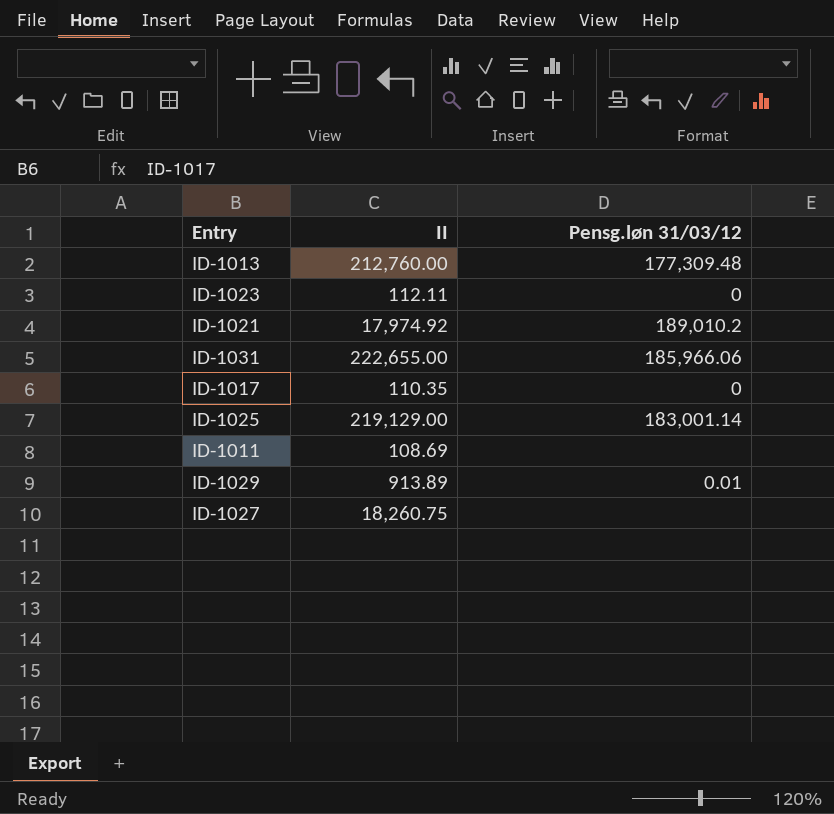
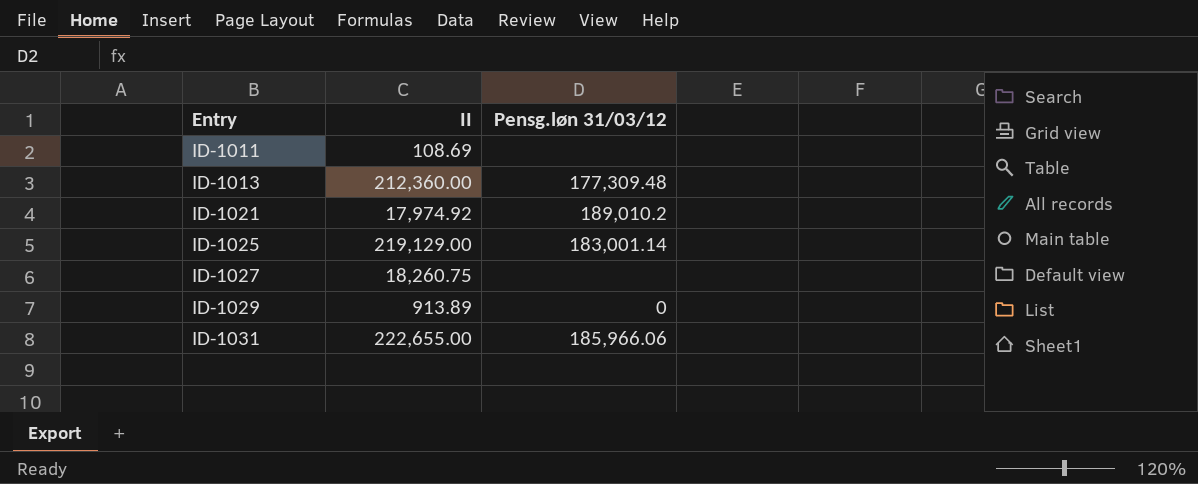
row order: none -> Entry ascending
row ID-1023: 112.11 | 0 -> none
row ID-1017: 110.35 | 0 -> none
ID-1013 | II: 212,760.00 -> 212,360.00
ID-1029 | Pensg.løn 31/03/12: 0.01 -> 0

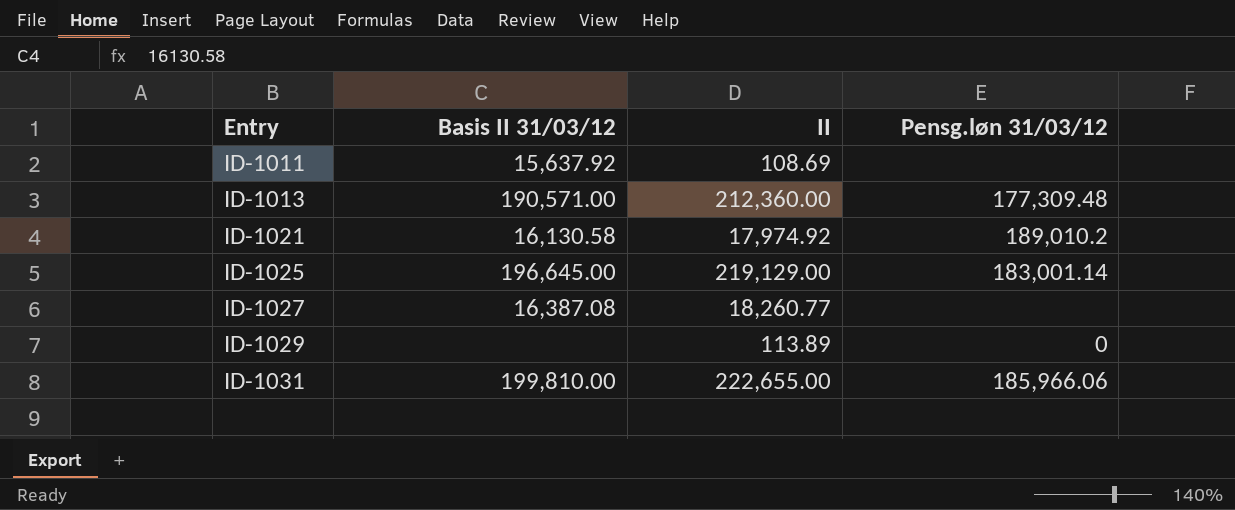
column Basis II 31/03/12 | position: none -> 2
ID-1027 | II: 18,260.75 -> 18,260.77
ID-1029 | II: 913.89 -> 113.89

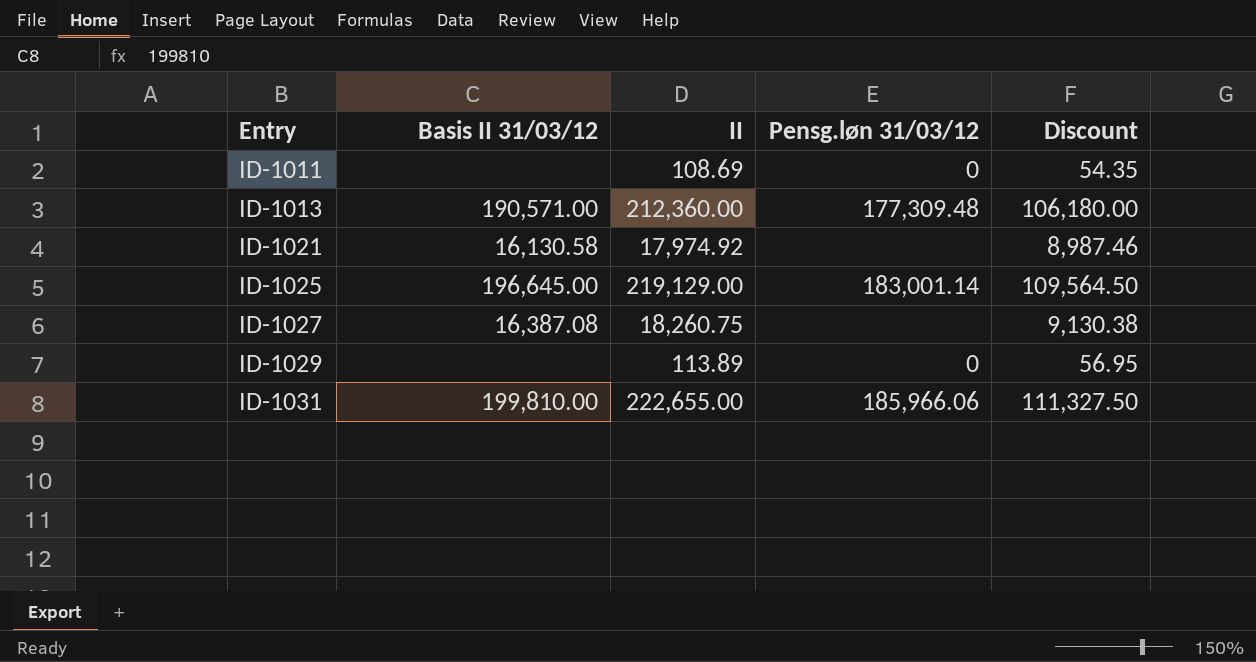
column Discount | formula: none -> [II] * 0.5
ID-1011 | Basis II 31/03/12: 15,637.92 -> none
ID-1011 | Pensg.løn 31/03/12: none -> 0
ID-1021 | Pensg.løn 31/03/12: 189,010.2 -> none
ID-1027 | II: 18,260.77 -> 18,260.75

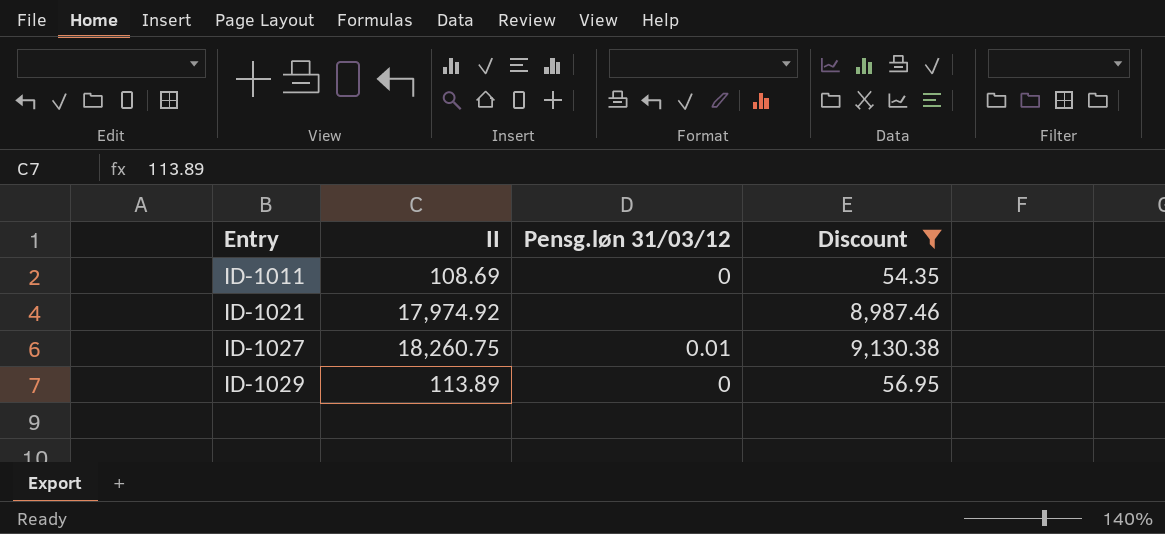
filter: none -> Discount <= 9,130.38
column Basis II 31/03/12 | position: 2 -> none
ID-1027 | Pensg.løn 31/03/12: none -> 0.01

